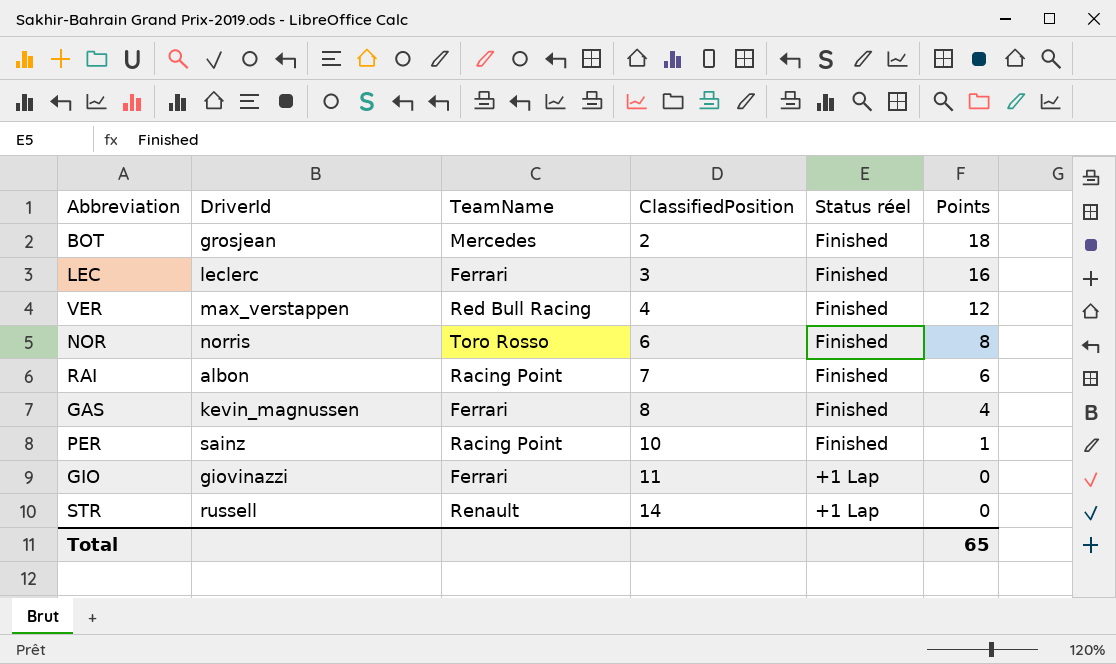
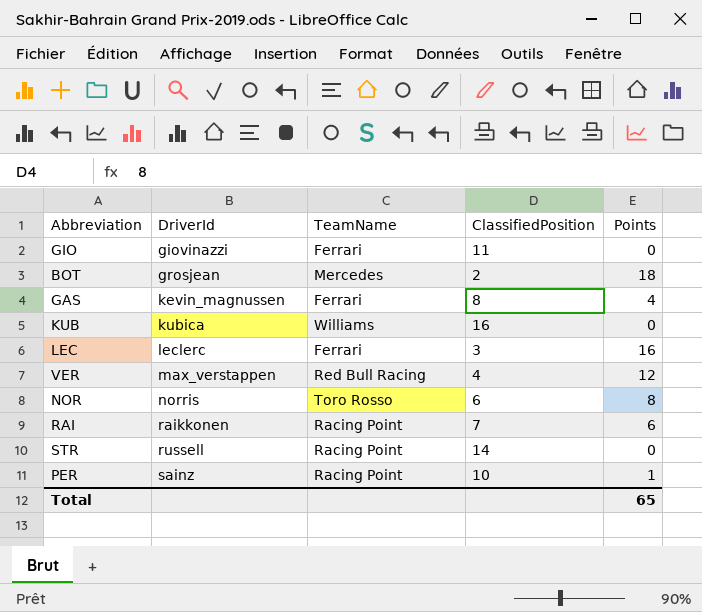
row order: ClassifiedPosition ascending -> DriverId ascending
column Status réel | position: 5 -> none
row KUB: none -> kubica | Williams | 16 | 0
RAI | DriverId: albon -> raikkonen
STR | TeamName: Renault -> Racing Point

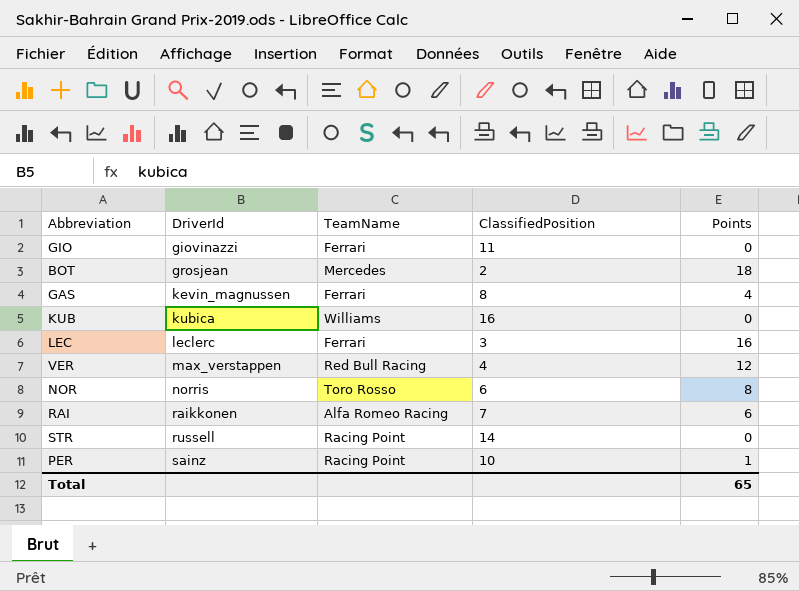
RAI | TeamName: Racing Point -> Alfa Romeo Racing

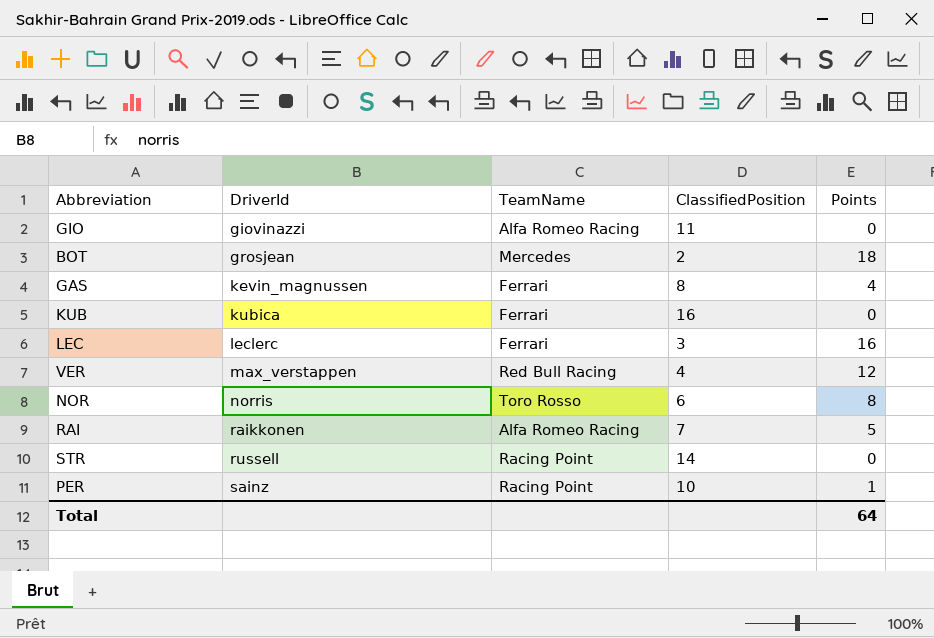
GIO | TeamName: Ferrari -> Alfa Romeo Racing
KUB | TeamName: Williams -> Ferrari
RAI | Points: 6 -> 5
Total | Points: 65 -> 64

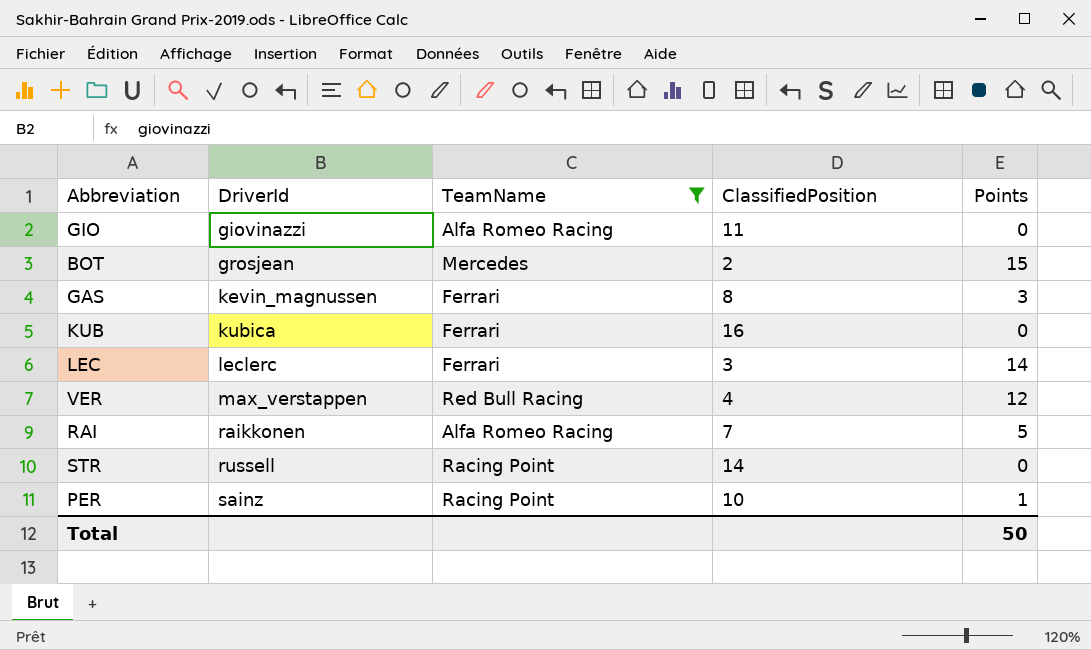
filter: none -> TeamName != Toro Rosso
BOT | Points: 18 -> 15
GAS | Points: 4 -> 3
LEC | Points: 16 -> 14
Total | Points: 64 -> 50

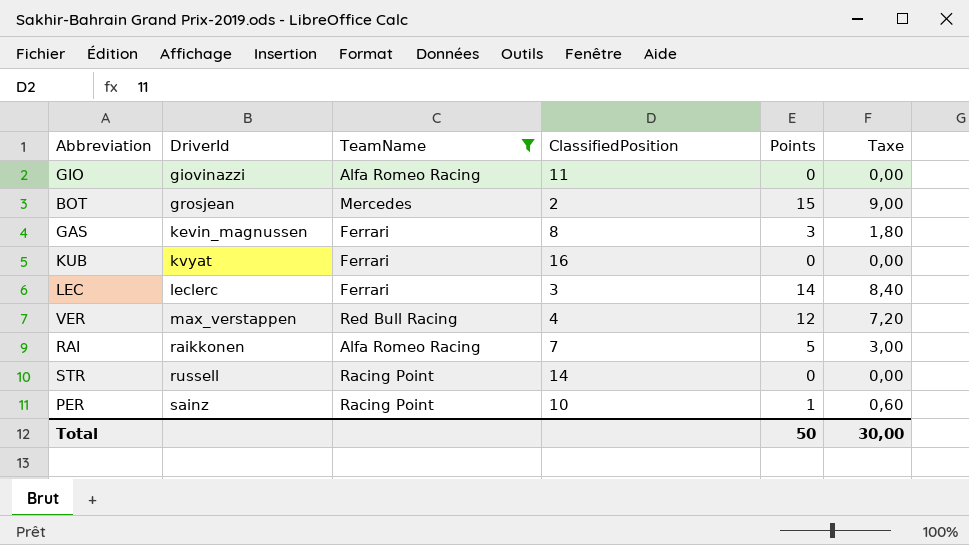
column Taxe | formula: none -> [Points] * 0,6
KUB | DriverId: kubica -> kvyat

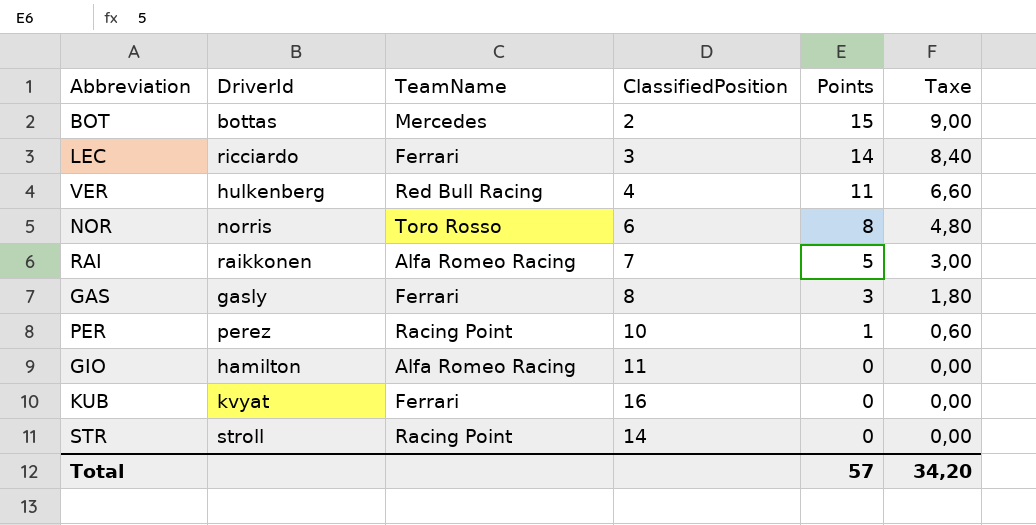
filter: TeamName != Toro Rosso -> none
row order: DriverId ascending -> Points descending
BOT | DriverId: grosjean -> bottas
LEC | DriverId: leclerc -> ricciardo
VER | DriverId: max_verstappen -> hulkenberg
VER | Points: 12 -> 11
VER | Taxe: 7,20 -> 6,60
GAS | DriverId: kevin_magnussen -> gasly
PER | DriverId: sainz -> perez
GIO | DriverId: giovinazzi -> hamilton
STR | DriverId: russell -> stroll
Total | Points: 50 -> 57
Total | Taxe: 30,00 -> 34,20

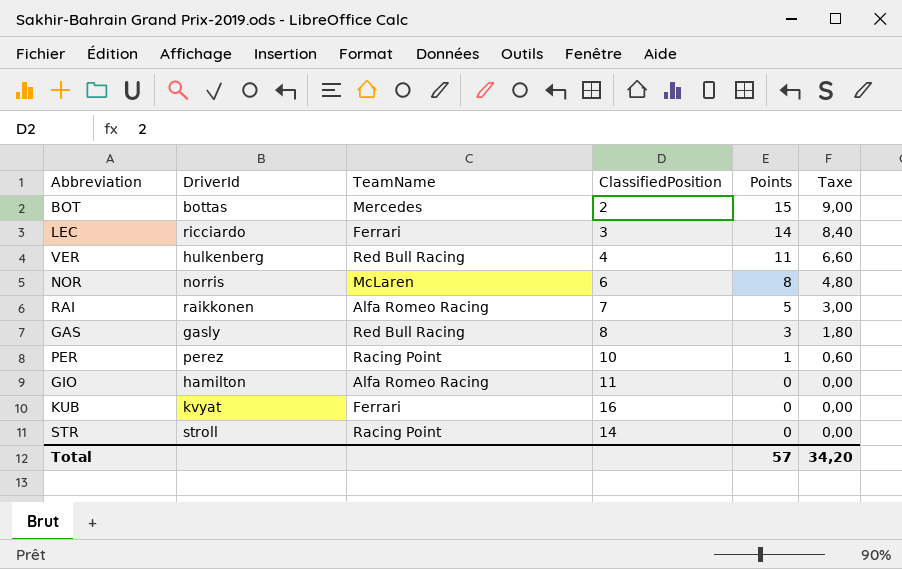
NOR | TeamName: Toro Rosso -> McLaren
GAS | TeamName: Ferrari -> Red Bull Racing

